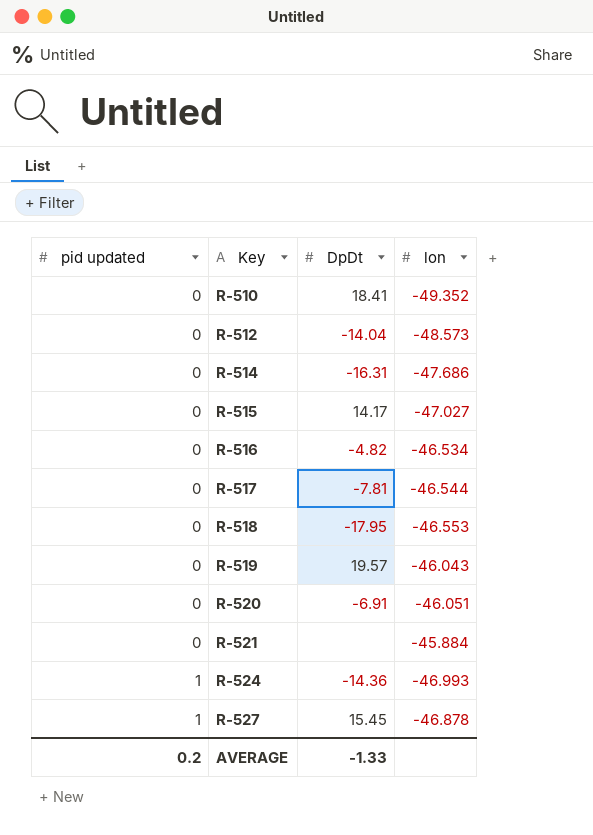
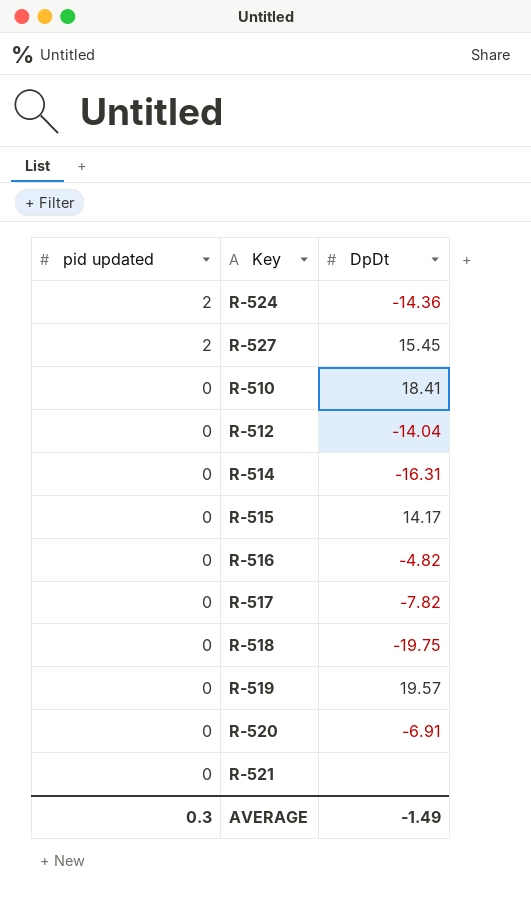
row order: pid updated ascending -> pid updated descending
column lon | position: 4 -> none
R-524 | pid updated: 1 -> 2
R-527 | pid updated: 1 -> 2
R-517 | DpDt: -7.81 -> -7.82
R-518 | DpDt: -17.95 -> -19.75
AVERAGE | pid updated: 0.2 -> 0.3
AVERAGE | DpDt: -1.33 -> -1.49

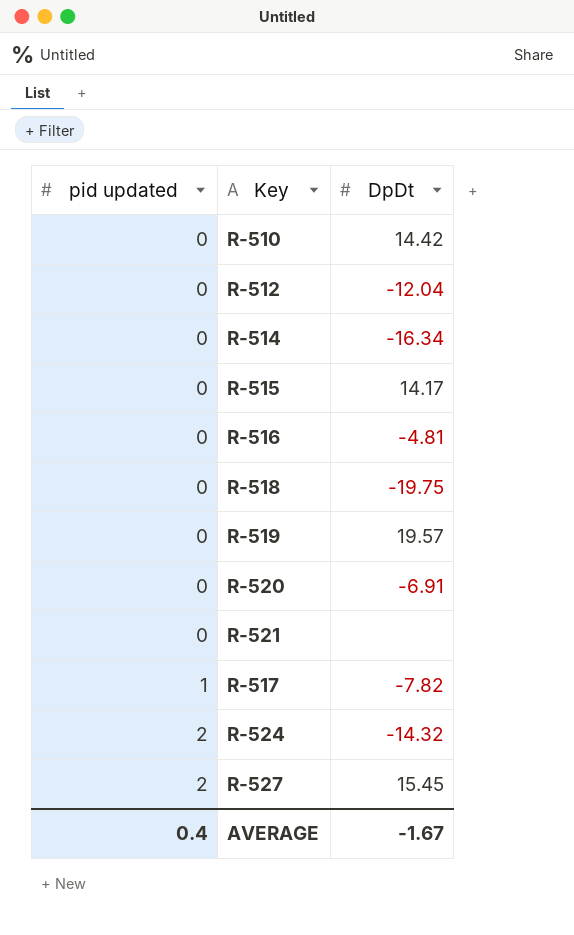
row order: pid updated descending -> pid updated ascending
R-510 | DpDt: 18.41 -> 14.42
R-512 | DpDt: -14.04 -> -12.04
R-514 | DpDt: -16.31 -> -16.34
R-516 | DpDt: -4.82 -> -4.81
R-517 | pid updated: 0 -> 1
R-524 | DpDt: -14.36 -> -14.32
AVERAGE | pid updated: 0.3 -> 0.4
AVERAGE | DpDt: -1.49 -> -1.67

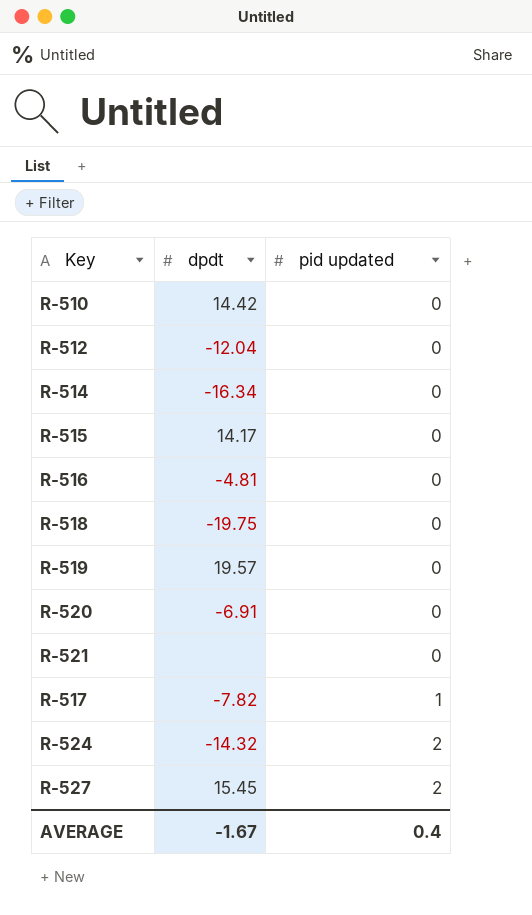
column name: DpDt -> dpdt
column pid updated | position: 1 -> 3

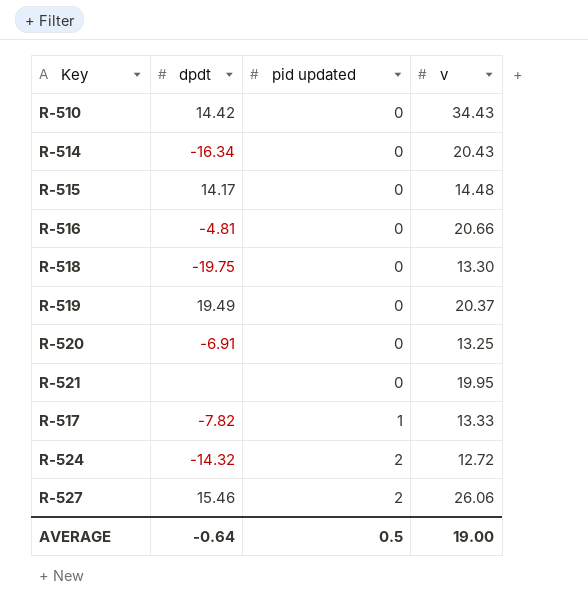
column v | position: none -> 4
row R-512: -12.04 | 0 -> none
R-519 | dpdt: 19.57 -> 19.49
R-527 | dpdt: 15.45 -> 15.46
AVERAGE | dpdt: -1.67 -> -0.64
AVERAGE | pid updated: 0.4 -> 0.5

